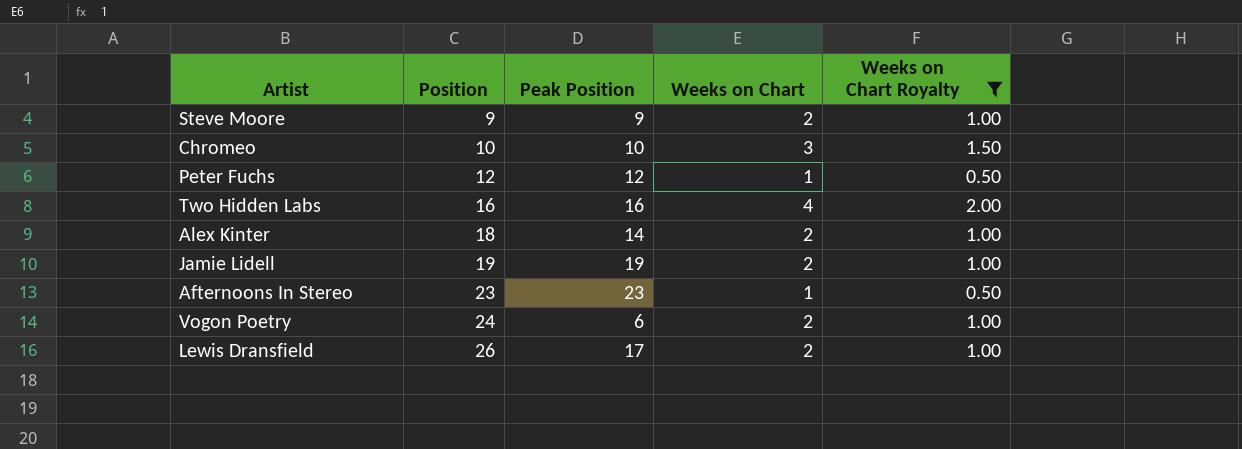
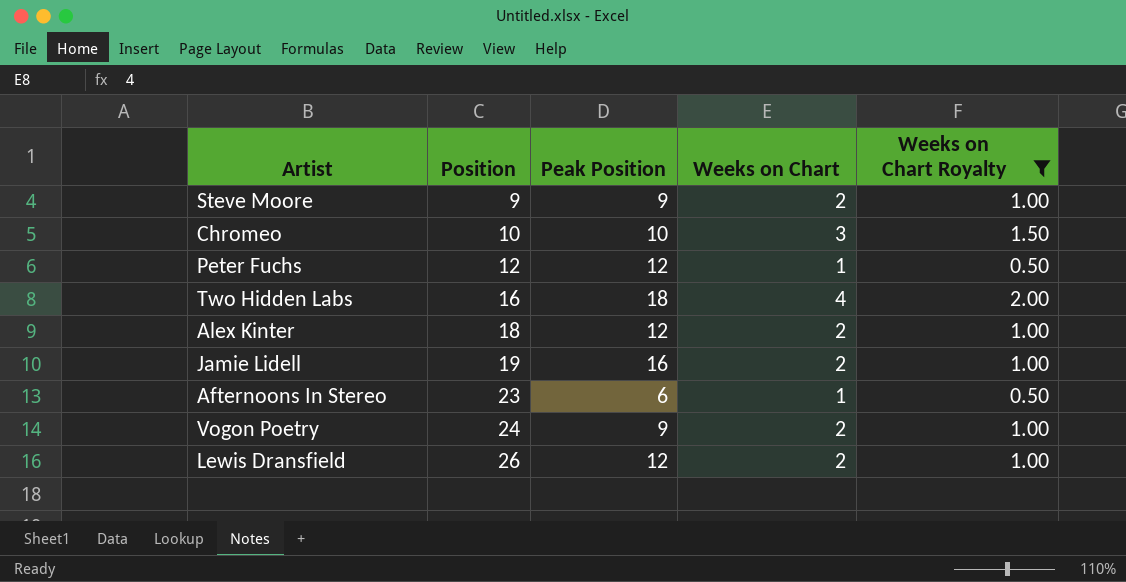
Two Hidden Labs | Peak Position: 16 -> 18
Alex Kinter | Peak Position: 14 -> 12
Jamie Lidell | Peak Position: 19 -> 16
Afternoons In Stereo | Peak Position: 23 -> 6
Vogon Poetry | Peak Position: 6 -> 9
Lewis Dransfield | Peak Position: 17 -> 12

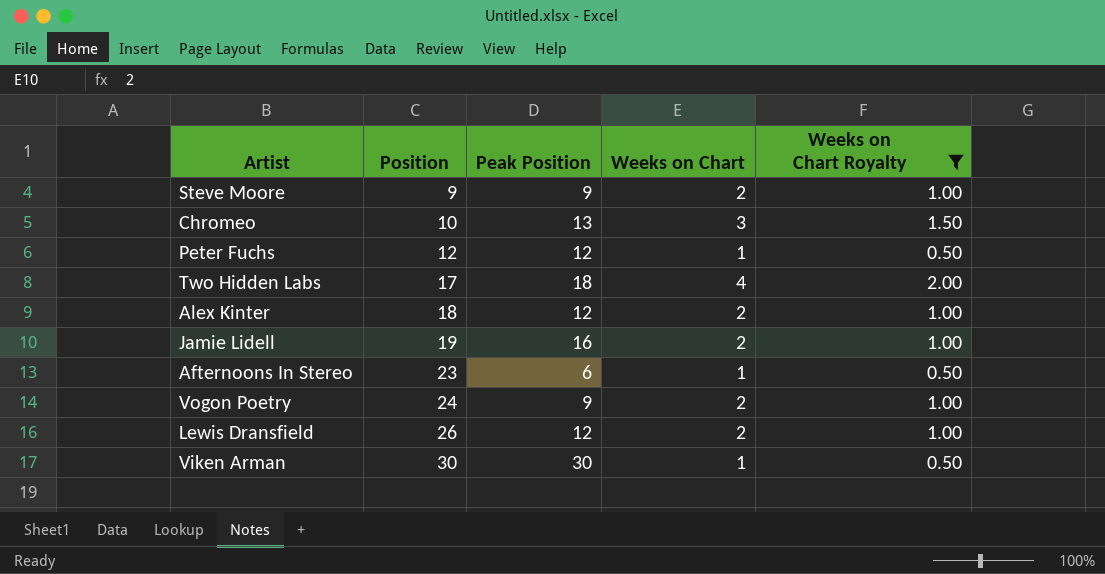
Chromeo | Peak Position: 10 -> 13
Two Hidden Labs | Position: 16 -> 17
row Viken Arman: none -> 30 | 30 | 1 | 0.50

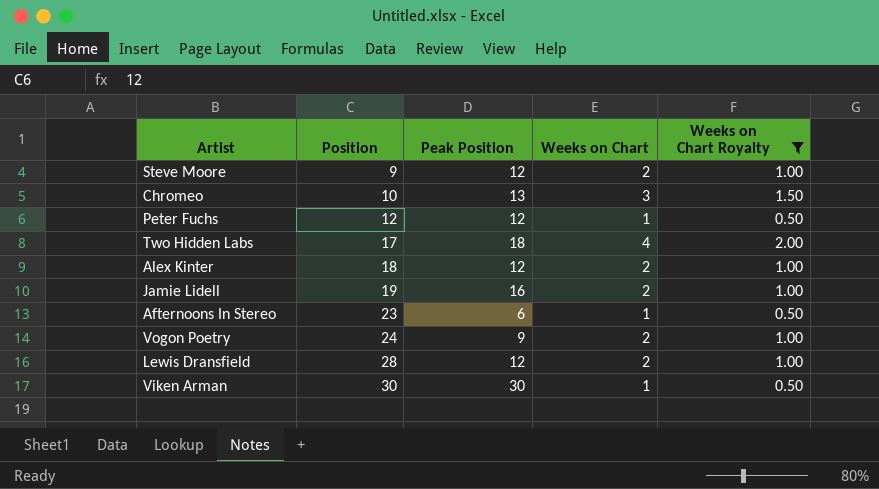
Steve Moore | Peak Position: 9 -> 12
Lewis Dransfield | Position: 26 -> 28

